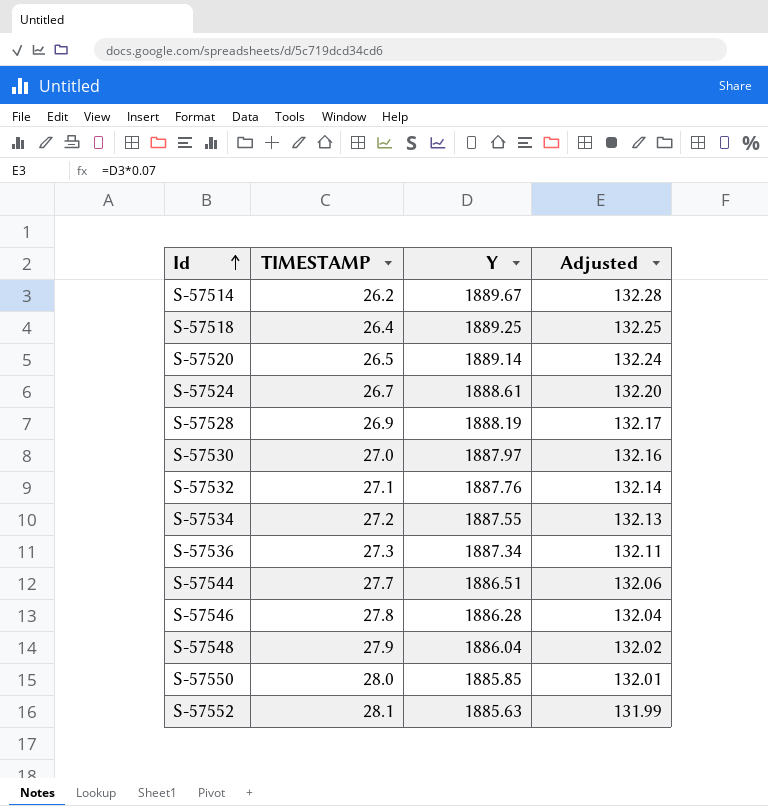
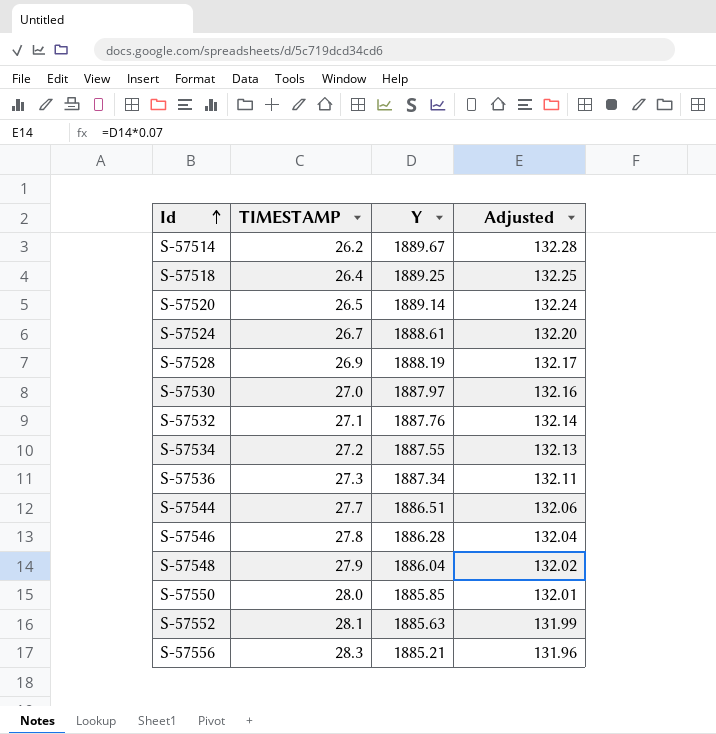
row S-57556: none -> 28.3 | 1885.21 | 131.96

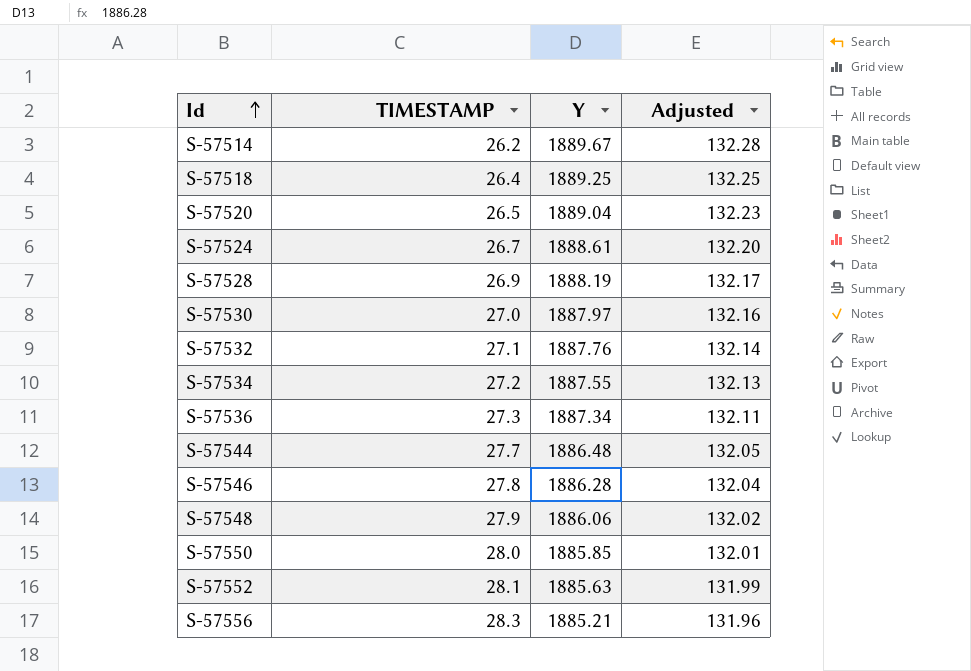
S-57520 | Y: 1889.14 -> 1889.04
S-57520 | Adjusted: 132.24 -> 132.23
S-57544 | Y: 1886.51 -> 1886.48
S-57544 | Adjusted: 132.06 -> 132.05
S-57548 | Y: 1886.04 -> 1886.06

